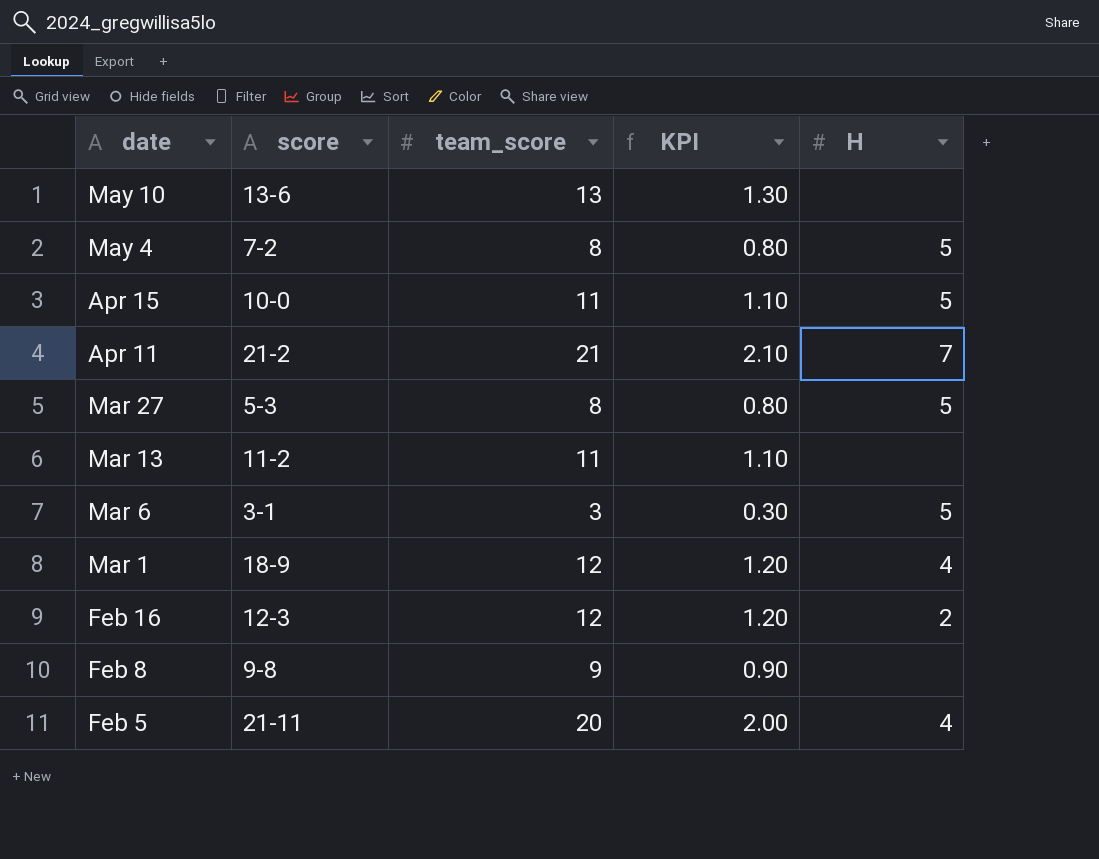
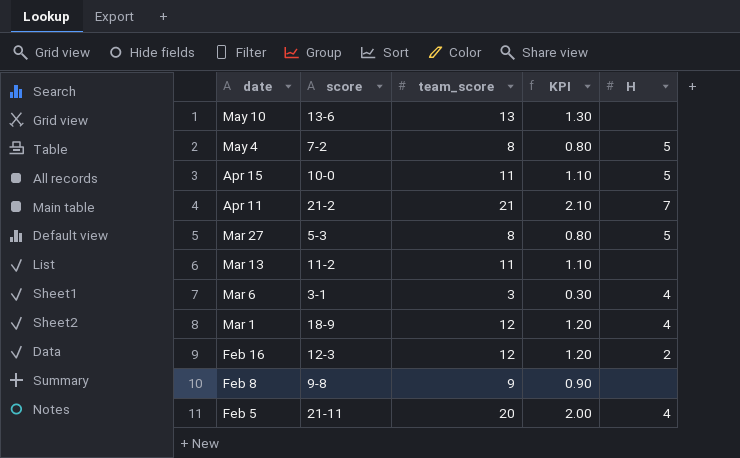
Mar 6 | H: 5 -> 4

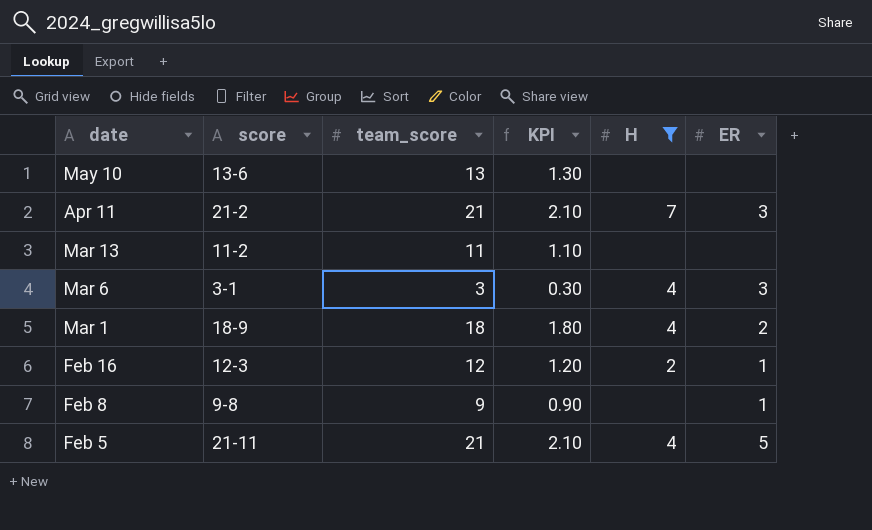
filter: none -> H != 5
column ER | position: none -> 6
Mar 1 | team_score: 12 -> 18
Mar 1 | KPI: 1.20 -> 1.80
Feb 5 | team_score: 20 -> 21
Feb 5 | KPI: 2.00 -> 2.10

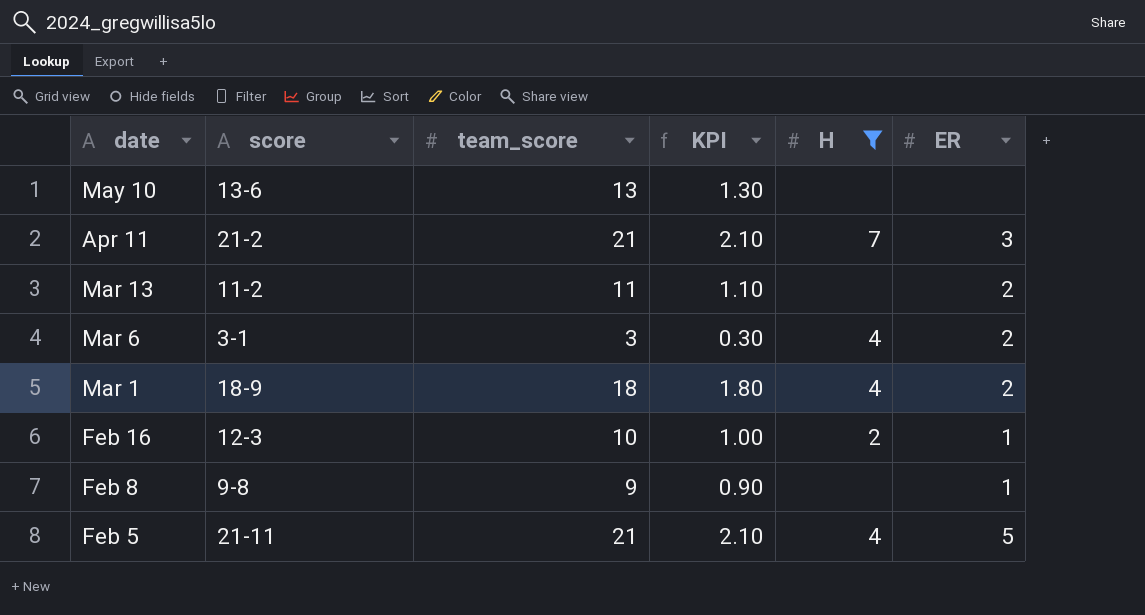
Mar 13 | ER: none -> 2
Mar 6 | ER: 3 -> 2
Feb 16 | team_score: 12 -> 10
Feb 16 | KPI: 1.20 -> 1.00

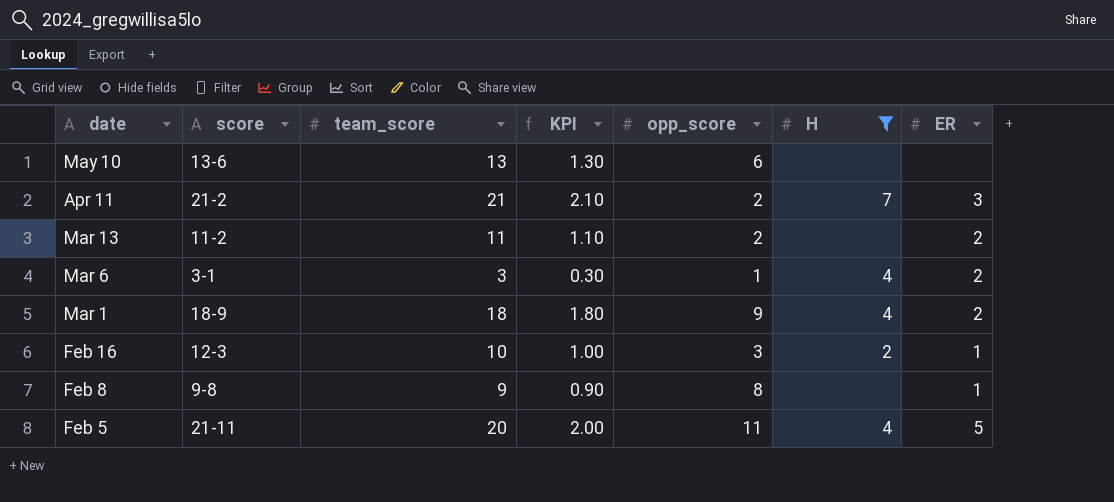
column opp_score | position: none -> 5
Feb 5 | team_score: 21 -> 20
Feb 5 | KPI: 2.10 -> 2.00

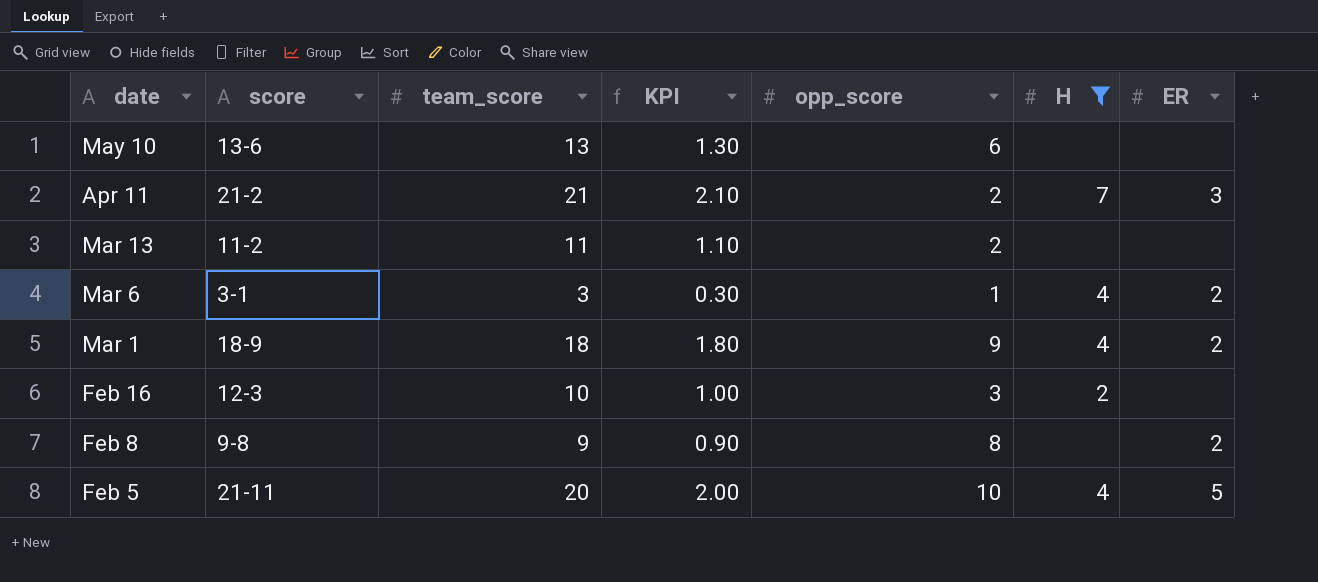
Mar 13 | ER: 2 -> none
Feb 16 | ER: 1 -> none
Feb 8 | ER: 1 -> 2
Feb 5 | opp_score: 11 -> 10

